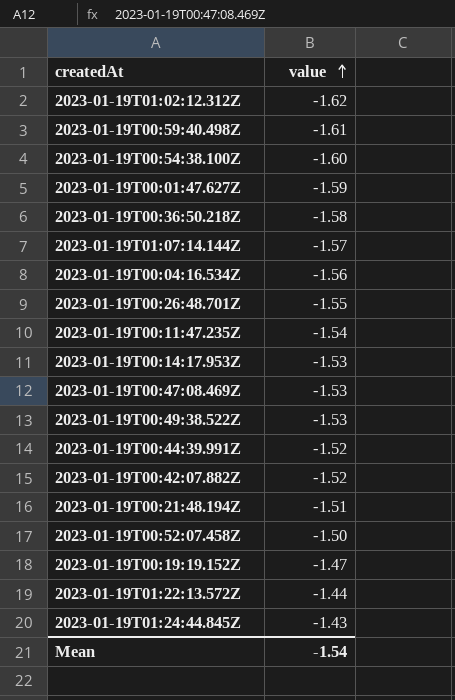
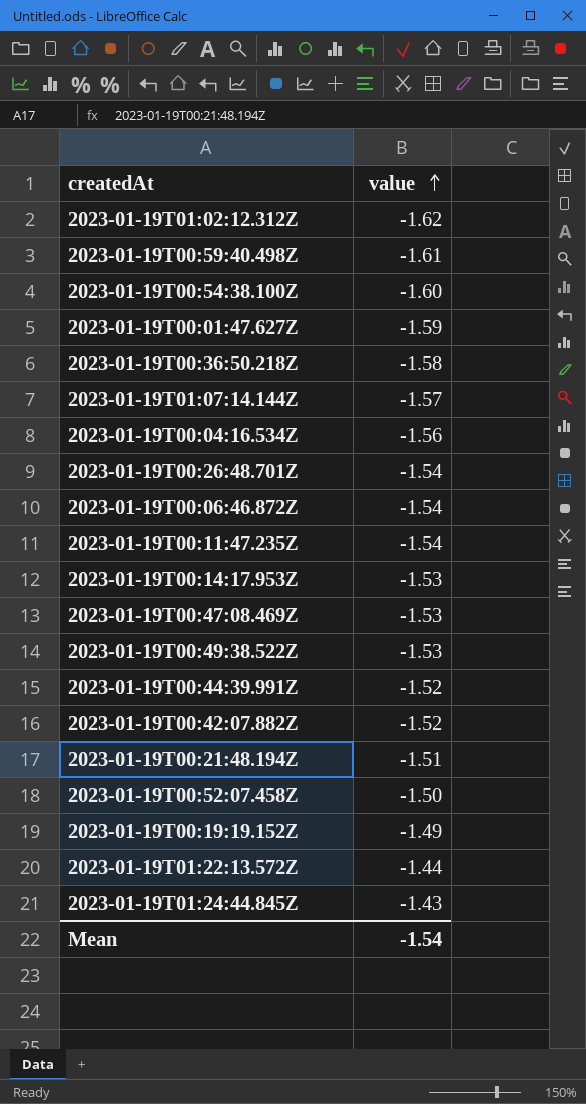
2023-01-19T00:26:48.701Z | value: -1.55 -> -1.54
row 2023-01-19T00:06:46.872Z: none -> -1.54
2023-01-19T00:19:19.152Z | value: -1.47 -> -1.49

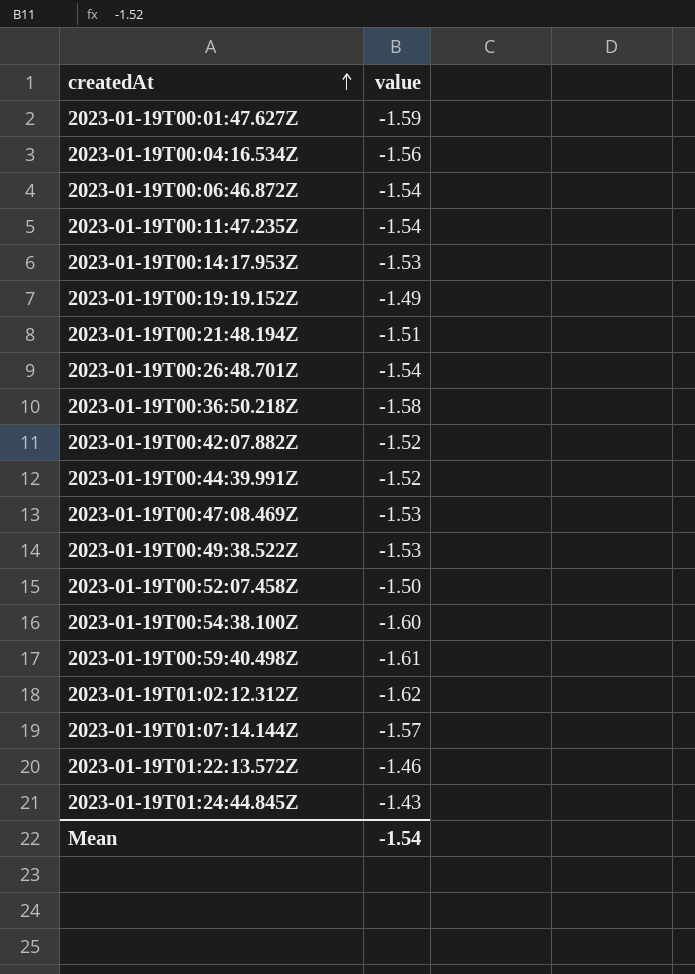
row order: value ascending -> createdAt ascending
2023-01-19T01:22:13.572Z | value: -1.44 -> -1.46

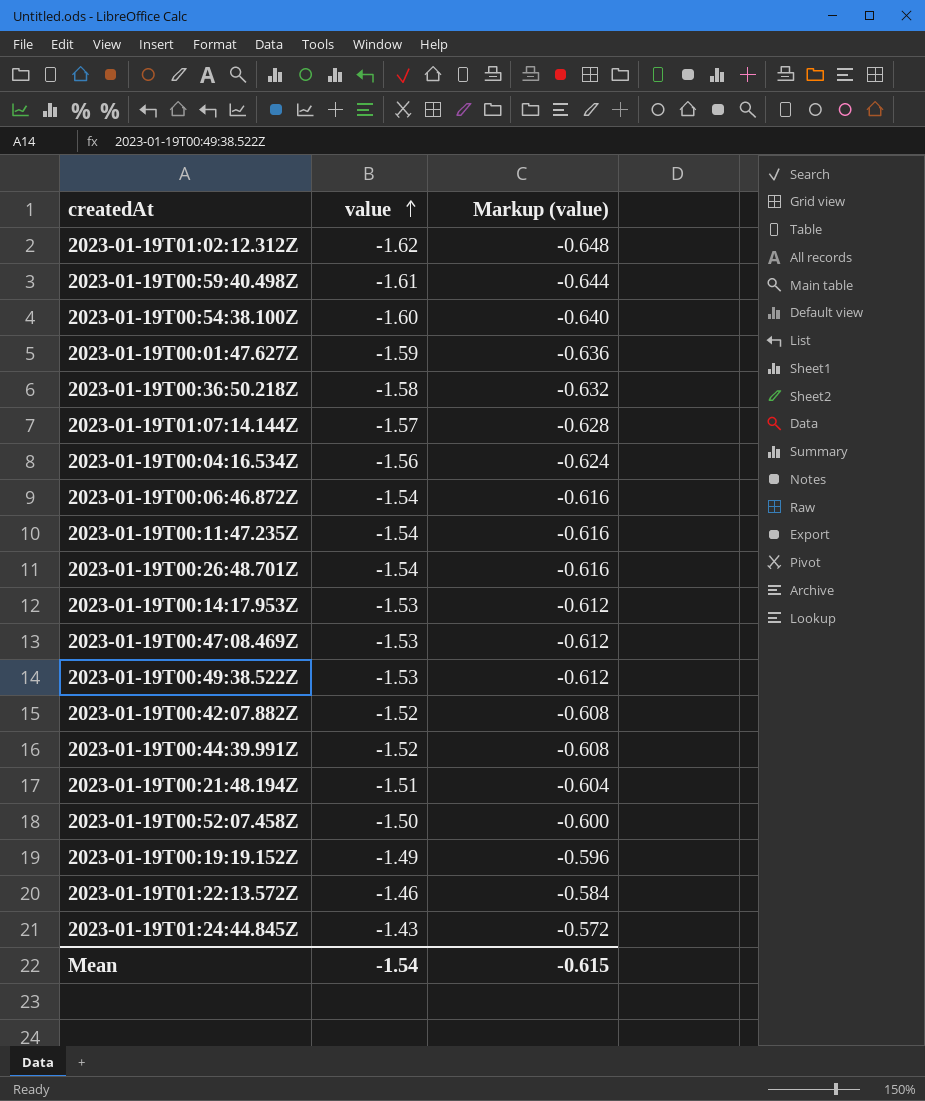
row order: createdAt ascending -> value ascending
column Markup (value) | formula: none -> [value] * 0.4

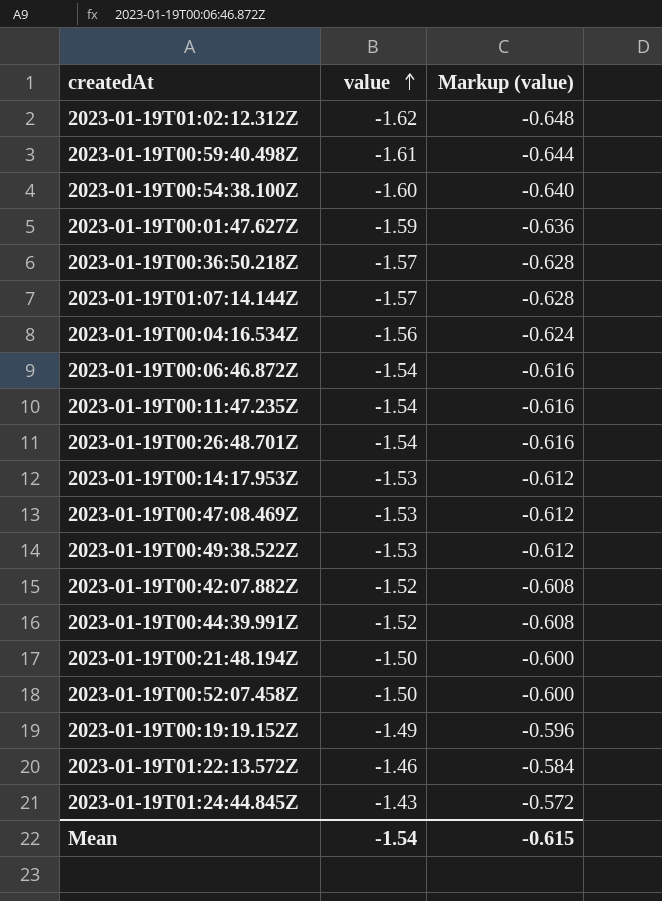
2023-01-19T00:36:50.218Z | value: -1.58 -> -1.57
2023-01-19T00:36:50.218Z | Markup (value): -0.632 -> -0.628
2023-01-19T00:21:48.194Z | value: -1.51 -> -1.50
2023-01-19T00:21:48.194Z | Markup (value): -0.604 -> -0.600

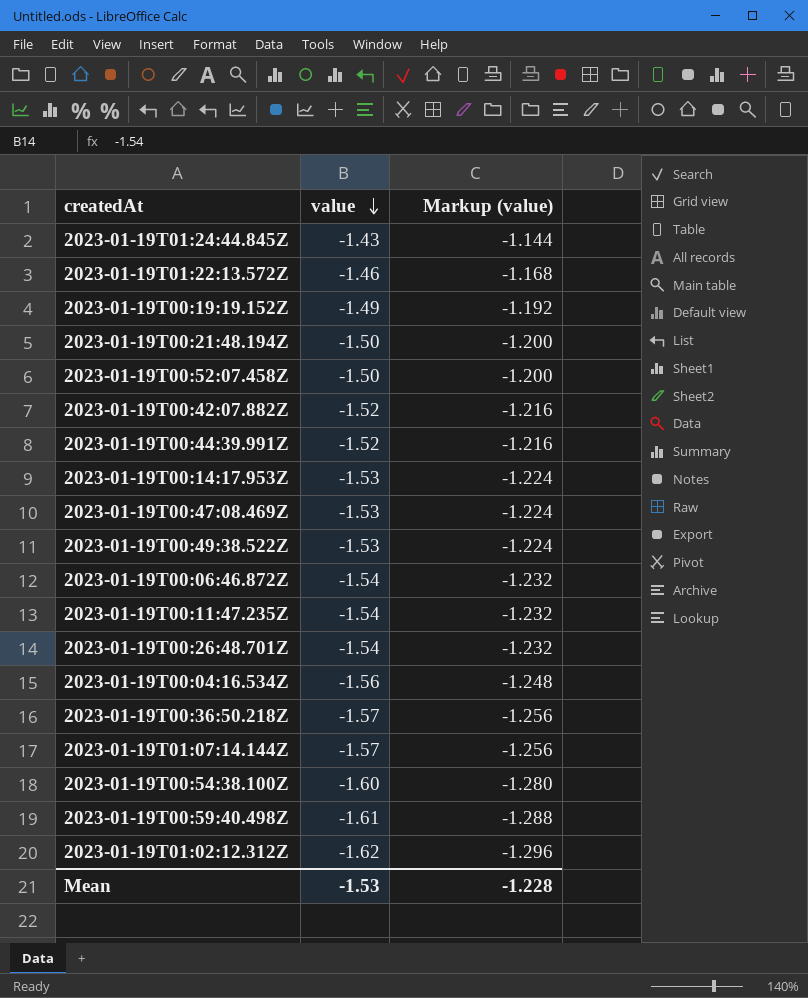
row order: value ascending -> value descending
column Markup (value) | formula: [value] * 0.4 -> [value] * 0.8
row 2023-01-19T00:01:47.627Z: -1.59 | -0.636 -> none
Mean | value: -1.54 -> -1.53
Mean | Markup (value): -0.615 -> -1.228

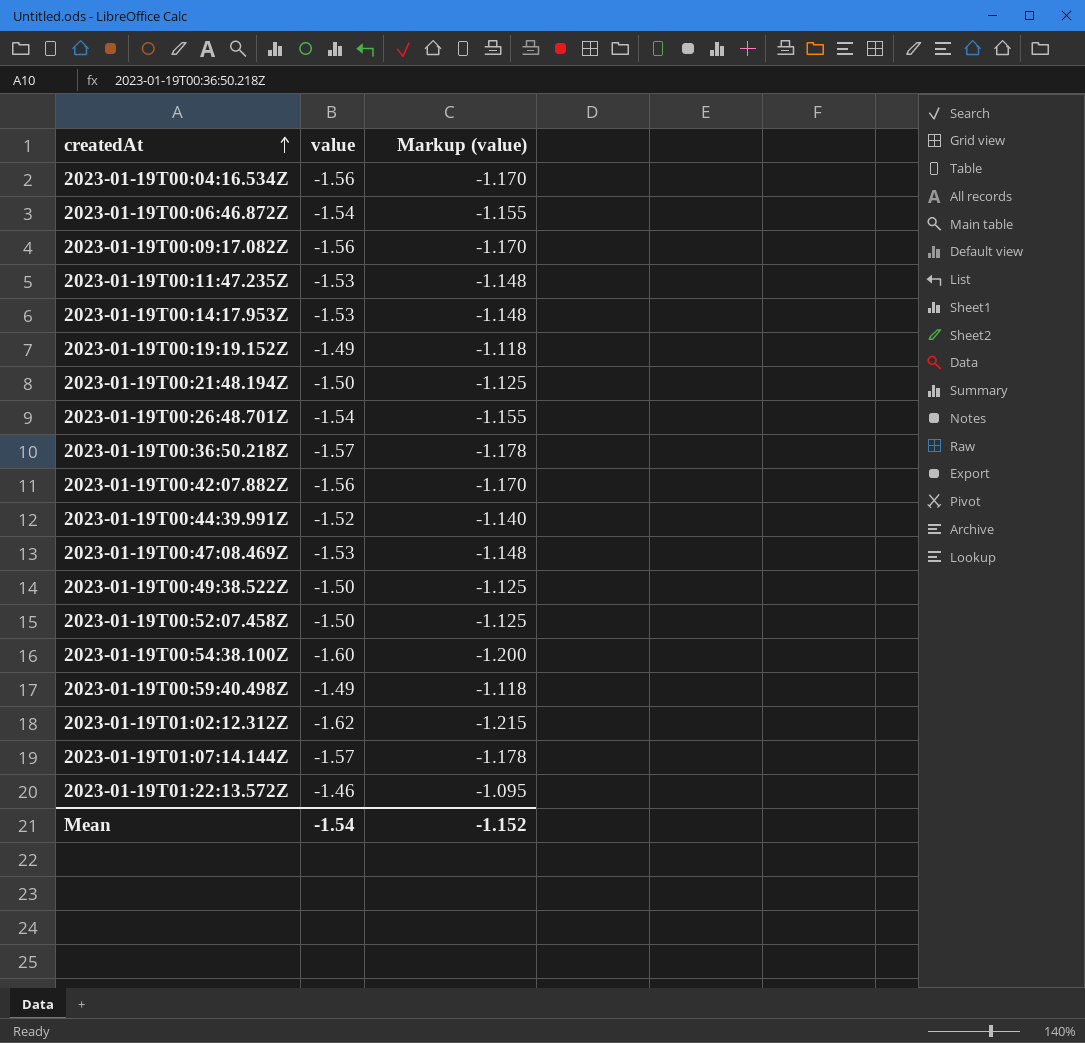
row order: value descending -> createdAt ascending
column Markup (value) | formula: [value] * 0.8 -> [value] * 0.75
row 2023-01-19T01:24:44.845Z: -1.43 | -1.144 -> none
row 2023-01-19T00:09:17.082Z: none -> -1.56 | -1.170
2023-01-19T00:11:47.235Z | value: -1.54 -> -1.53
2023-01-19T00:42:07.882Z | value: -1.52 -> -1.56
2023-01-19T00:49:38.522Z | value: -1.53 -> -1.50
2023-01-19T00:59:40.498Z | value: -1.61 -> -1.49
Mean | value: -1.53 -> -1.54
Mean | Markup (value): -1.228 -> -1.152

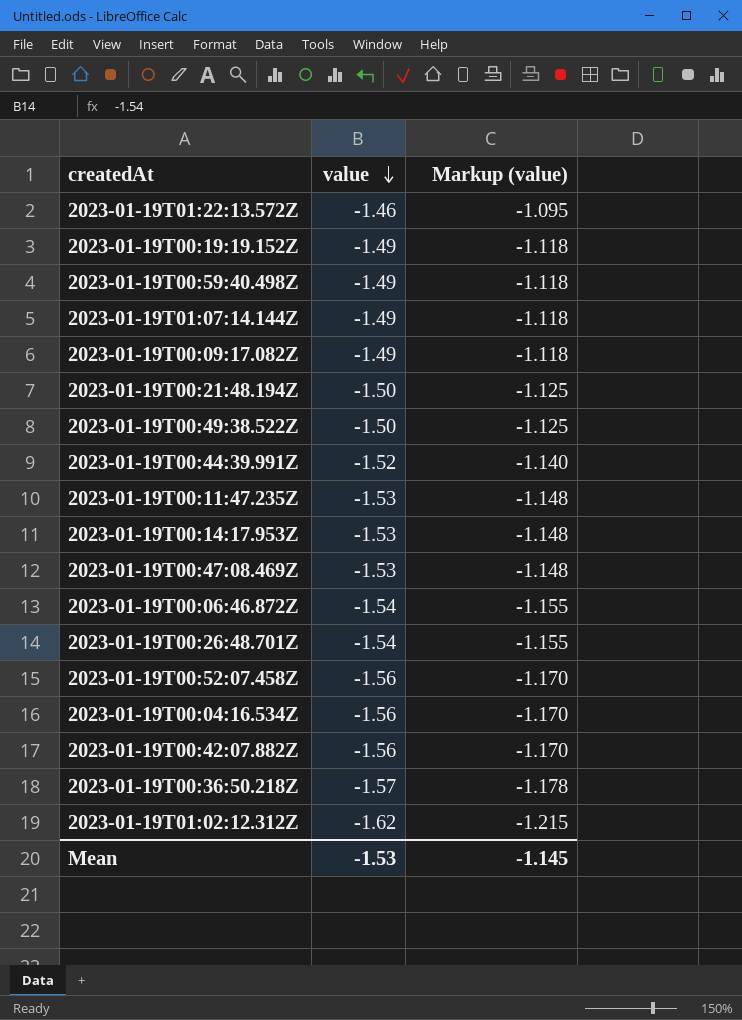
row order: createdAt ascending -> value descending
row 2023-01-19T00:54:38.100Z: -1.60 | -1.200 -> none
2023-01-19T01:07:14.144Z | value: -1.57 -> -1.49
2023-01-19T01:07:14.144Z | Markup (value): -1.178 -> -1.118
2023-01-19T00:09:17.082Z | value: -1.56 -> -1.49
2023-01-19T00:09:17.082Z | Markup (value): -1.170 -> -1.118
2023-01-19T00:52:07.458Z | value: -1.50 -> -1.56
2023-01-19T00:52:07.458Z | Markup (value): -1.125 -> -1.170
Mean | value: -1.54 -> -1.53
Mean | Markup (value): -1.152 -> -1.145

